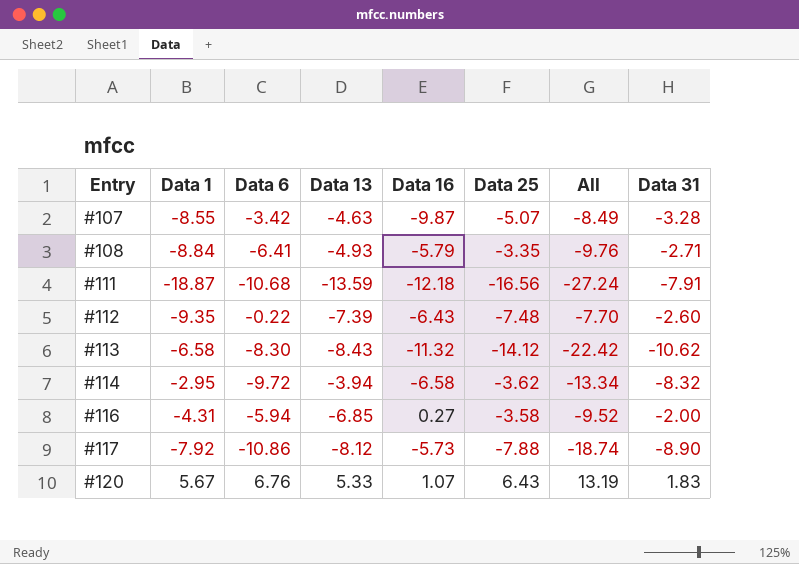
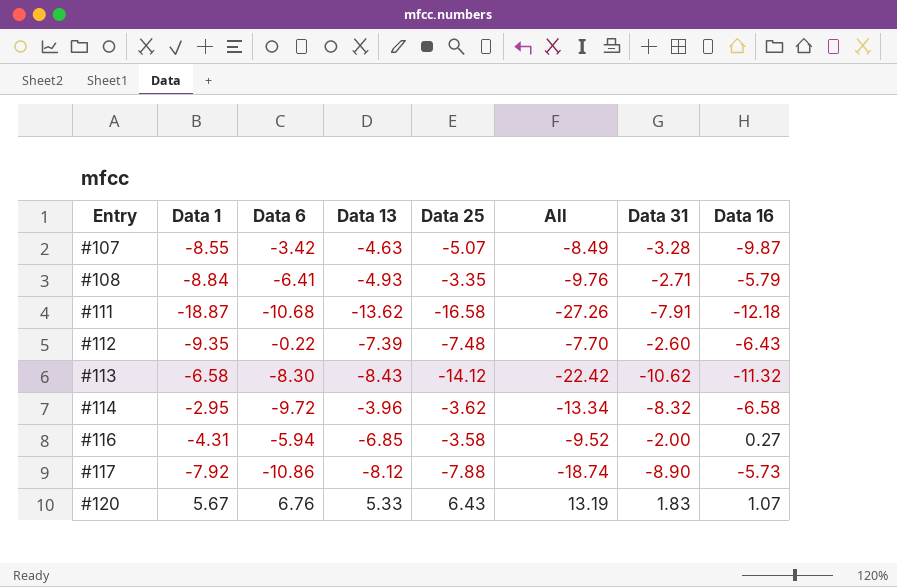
column Data 16 | position: 5 -> 8
#111 | Data 13: -13.59 -> -13.62
#111 | Data 25: -16.56 -> -16.58
#111 | All: -27.24 -> -27.26
#114 | Data 13: -3.94 -> -3.96

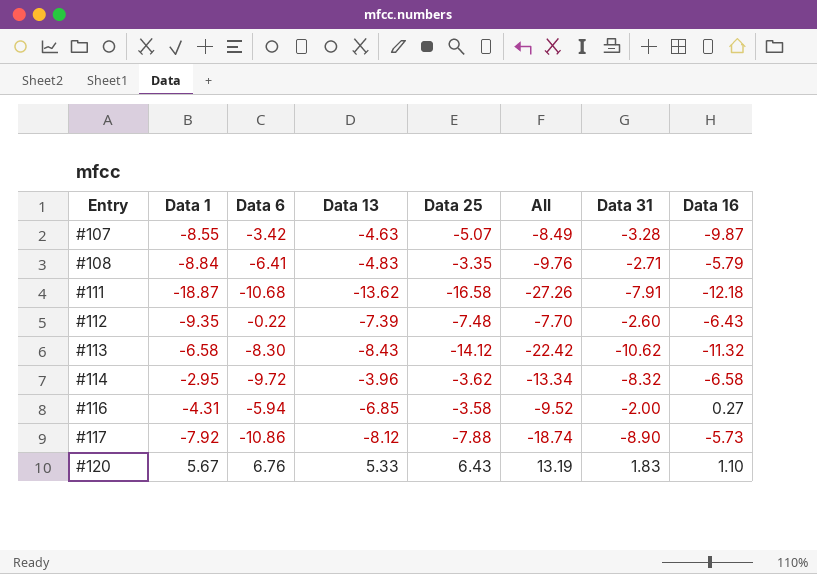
#108 | Data 13: -4.93 -> -4.83
#120 | Data 16: 1.07 -> 1.10

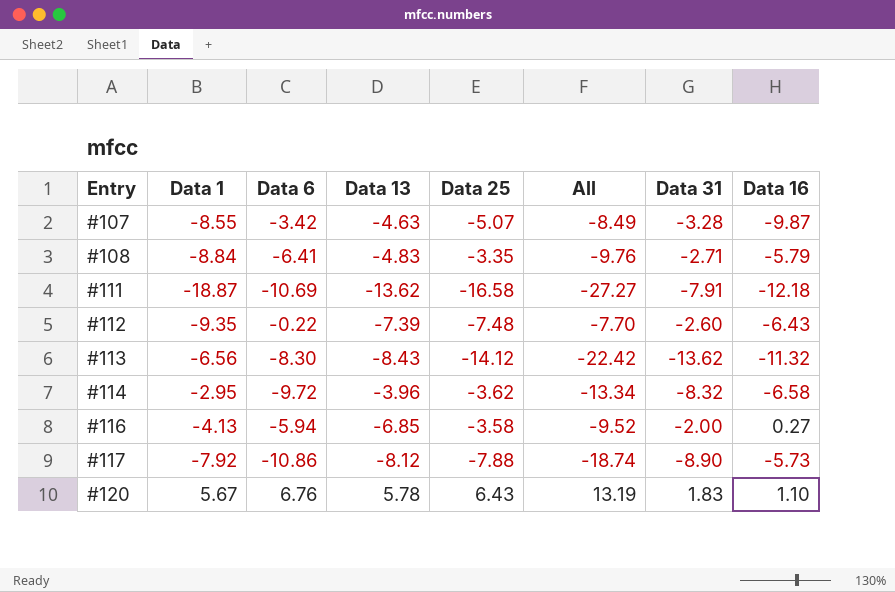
#111 | Data 6: -10.68 -> -10.69
#111 | All: -27.26 -> -27.27
#113 | Data 1: -6.58 -> -6.56
#113 | Data 31: -10.62 -> -13.62
#116 | Data 1: -4.31 -> -4.13
#120 | Data 13: 5.33 -> 5.78

